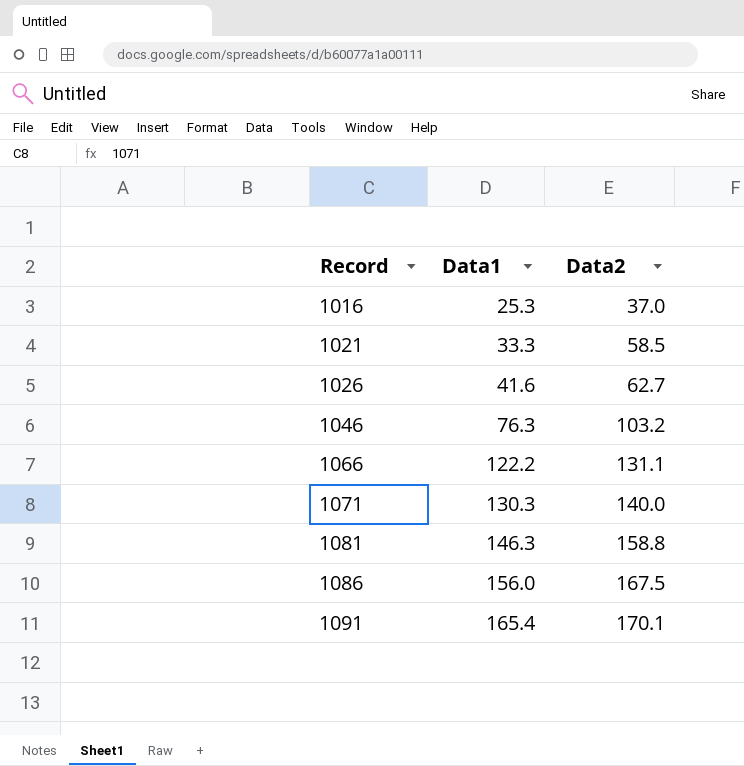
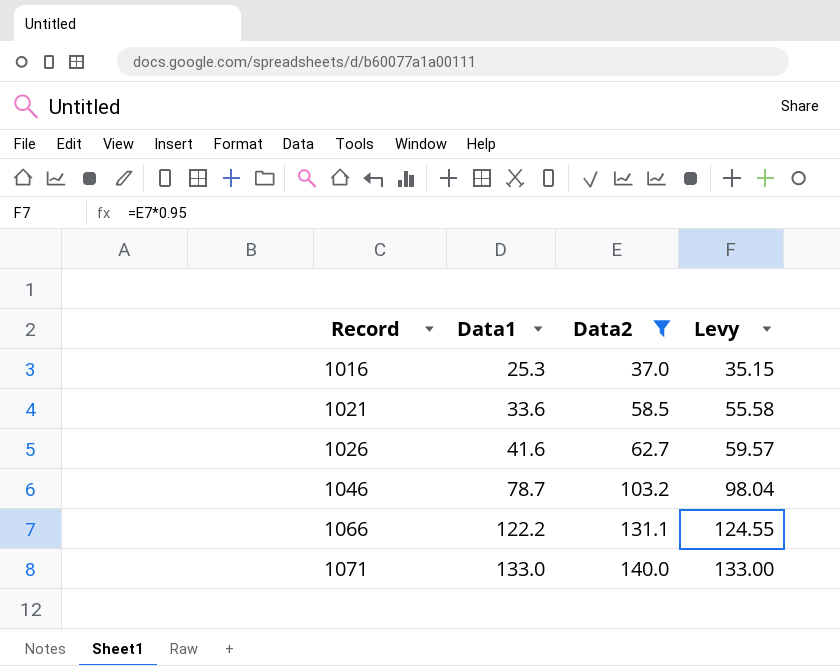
filter: none -> Data2 <= 140.0
column Levy | formula: none -> [Data2] * 0.95
1021 | Data1: 33.3 -> 33.6
1046 | Data1: 76.3 -> 78.7
1071 | Data1: 130.3 -> 133.0

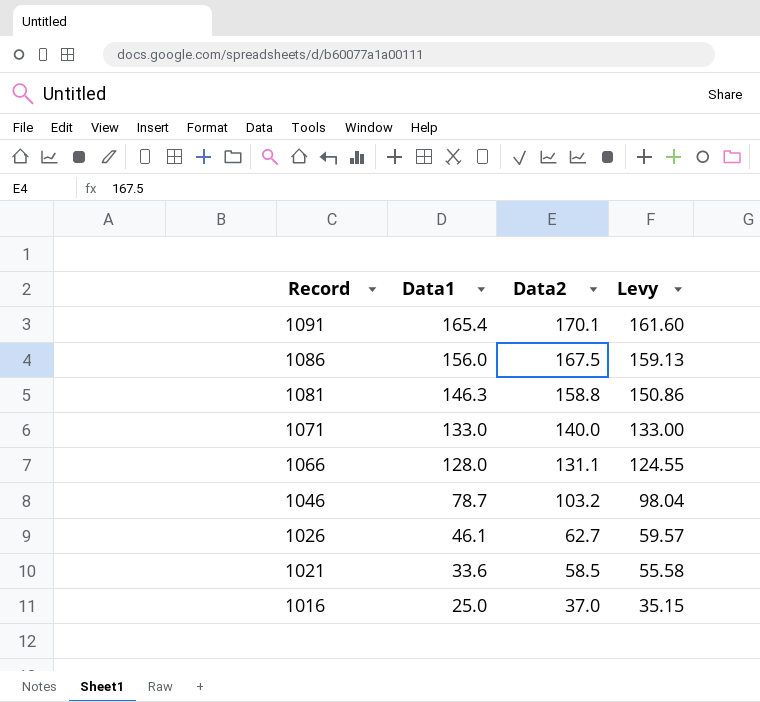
filter: Data2 <= 140.0 -> none
row order: Record ascending -> Record descending
1066 | Data1: 122.2 -> 128.0
1026 | Data1: 41.6 -> 46.1
1016 | Data1: 25.3 -> 25.0

